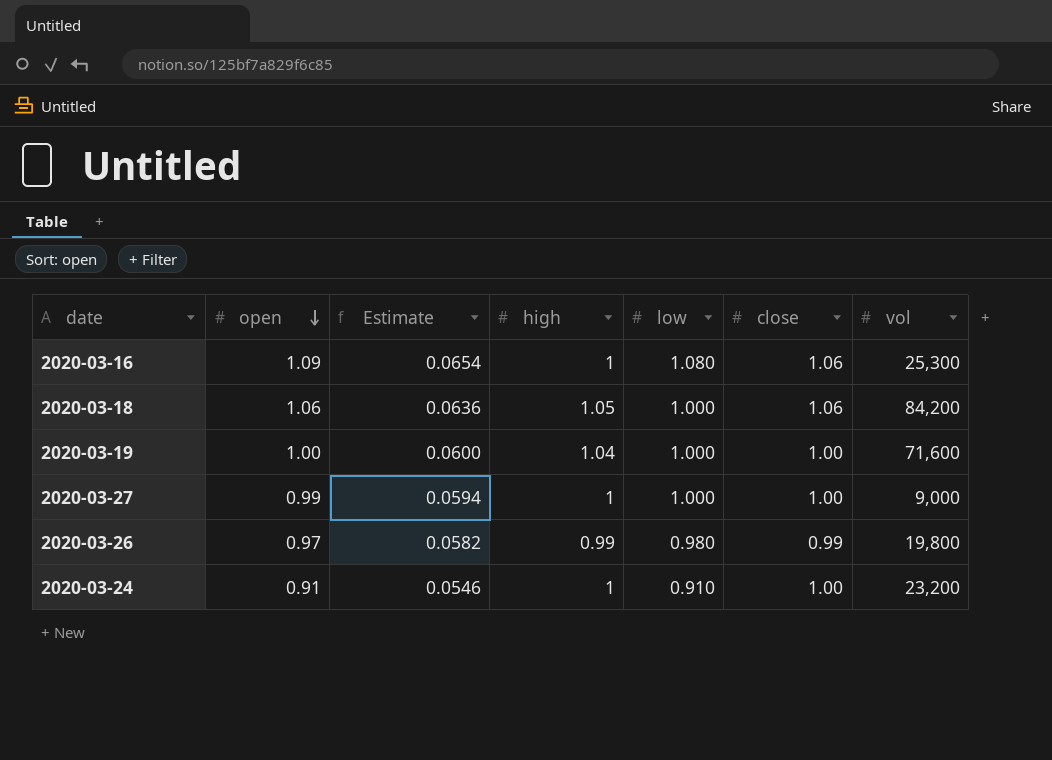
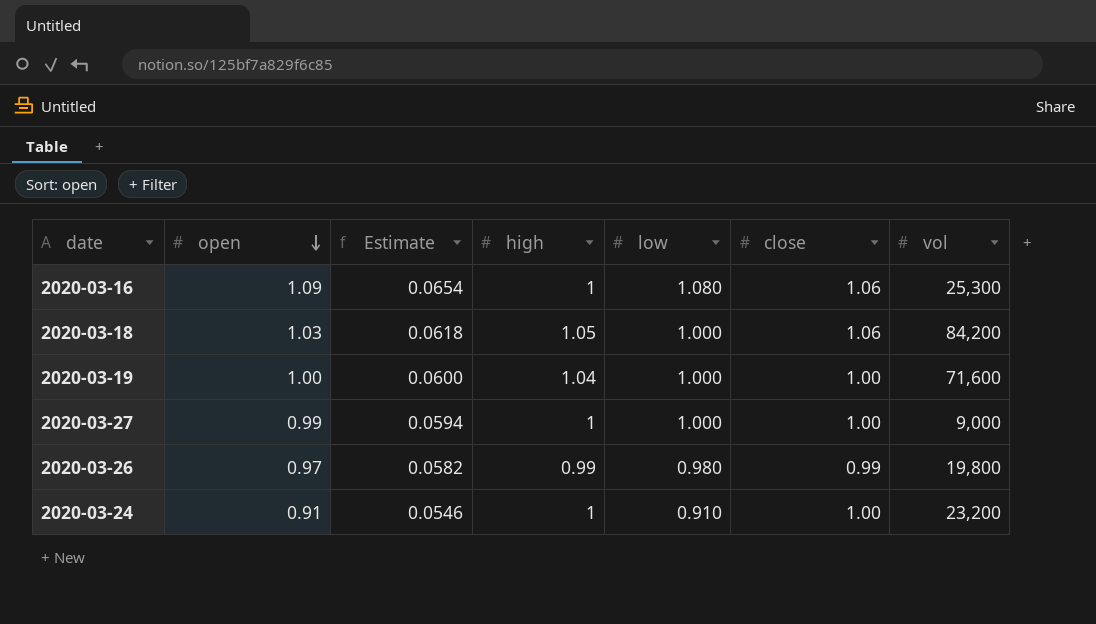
2020-03-18 | open: 1.06 -> 1.03
2020-03-18 | Estimate: 0.0636 -> 0.0618

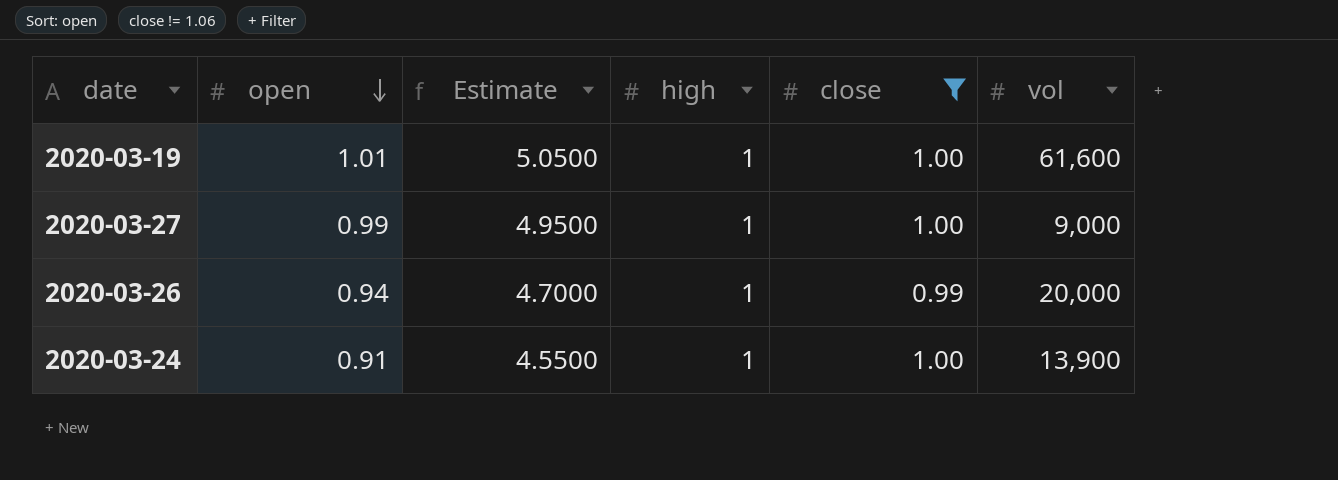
filter: none -> close != 1.06
column low | position: 5 -> none
column Estimate | formula: [open] * 0.06 -> [open] * 5
2020-03-19 | open: 1.00 -> 1.01
2020-03-19 | high: 1.04 -> 1
2020-03-19 | vol: 71,600 -> 61,600
2020-03-26 | open: 0.97 -> 0.94
2020-03-26 | high: 0.99 -> 1
2020-03-26 | vol: 19,800 -> 20,000
2020-03-24 | vol: 23,200 -> 13,900

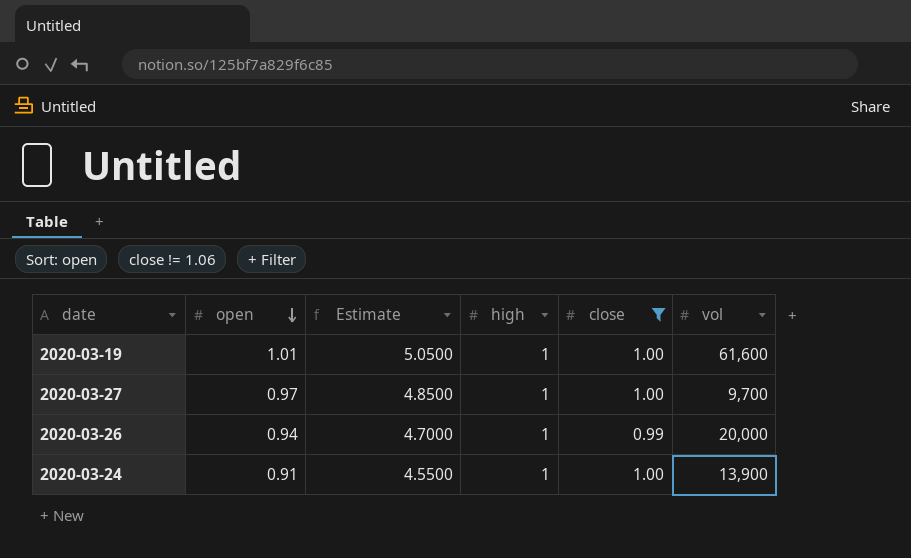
2020-03-27 | open: 0.99 -> 0.97
2020-03-27 | Estimate: 4.9500 -> 4.8500
2020-03-27 | vol: 9,000 -> 9,700

